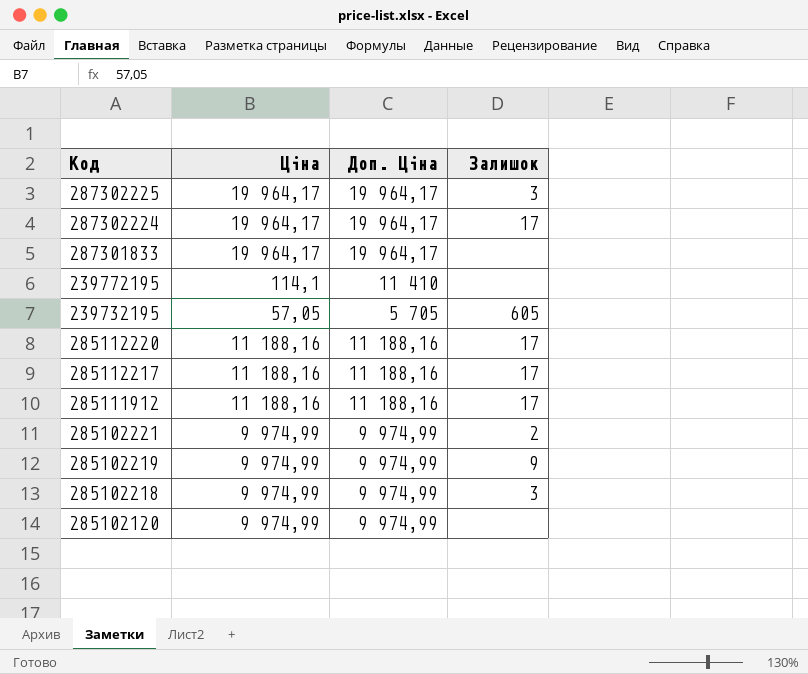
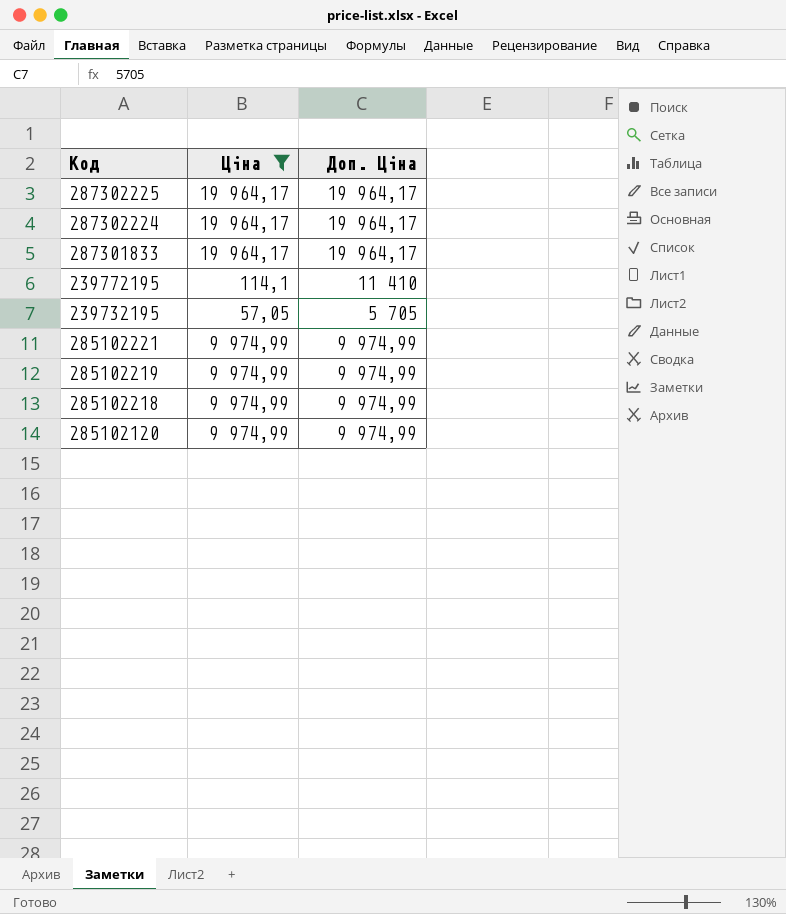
filter: none -> Ціна != 11 188,16
column Залишок | position: 4 -> none

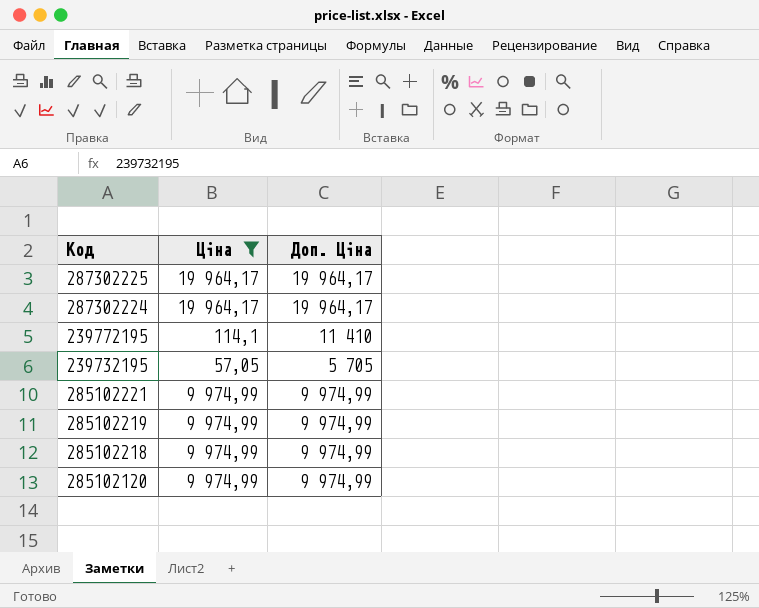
row 287301833: 19 964,17 | 19 964,17 -> none

